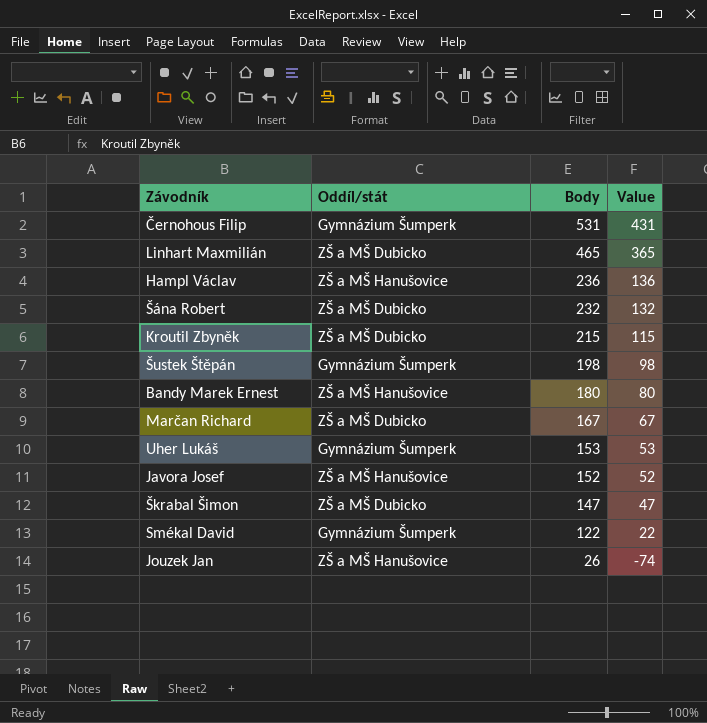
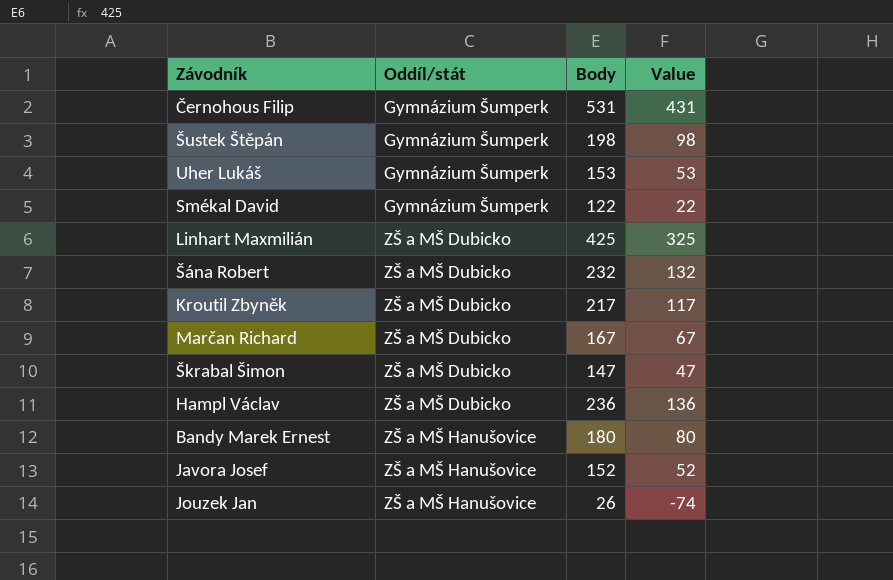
row order: Body descending -> Oddíl/stát ascending
Linhart Maxmilián | Body: 465 -> 425
Linhart Maxmilián | Value: 365 -> 325
Kroutil Zbyněk | Body: 215 -> 217
Kroutil Zbyněk | Value: 115 -> 117
Hampl Václav | Oddíl/stát: ZŠ a MŠ Hanušovice -> ZŠ a MŠ Dubicko

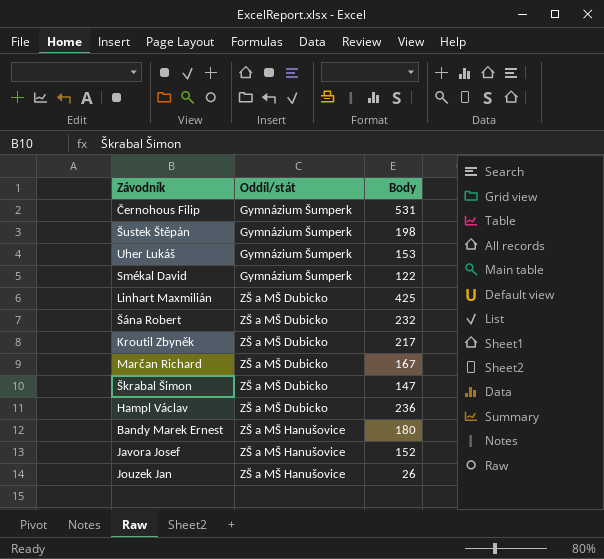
column Value | formula: [Body] - 100 -> none

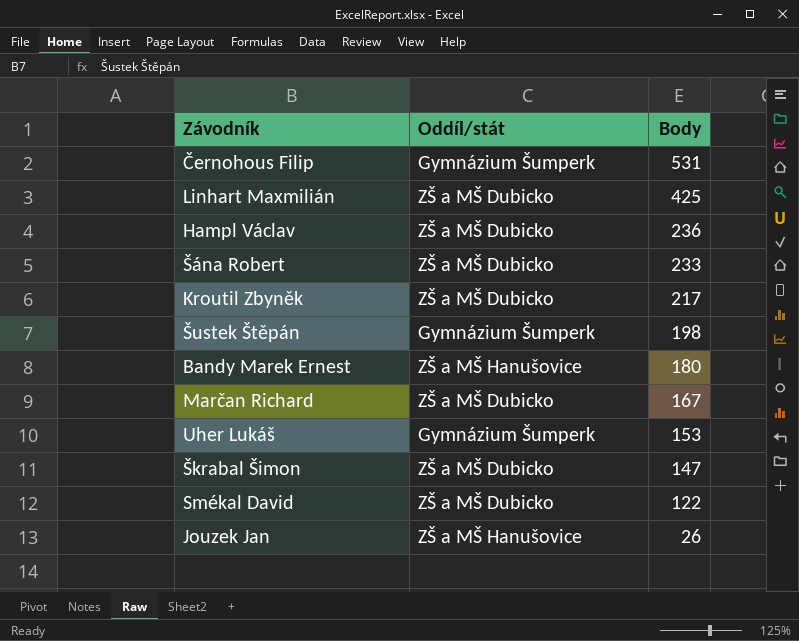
row order: Oddíl/stát ascending -> Body descending
row Javora Josef: ZŠ a MŠ Hanušovice | 152 -> none
Šána Robert | Body: 232 -> 233
Smékal David | Oddíl/stát: Gymnázium Šumperk -> ZŠ a MŠ Dubicko

